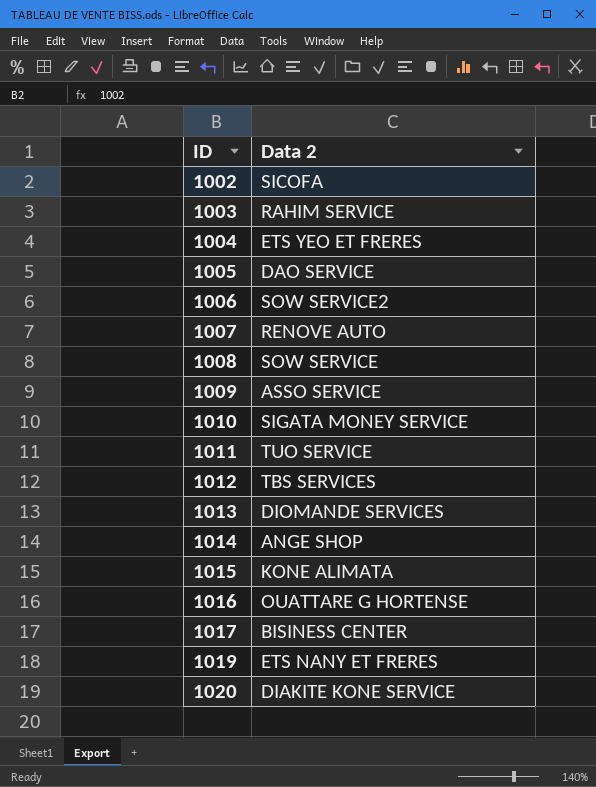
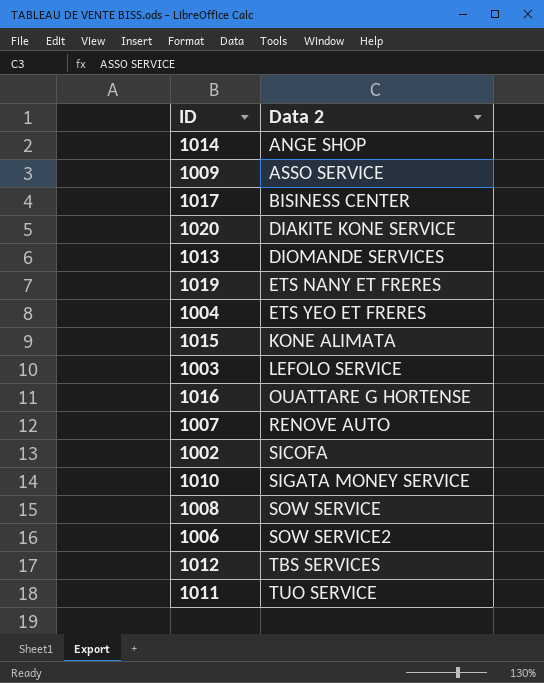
row order: ID ascending -> Data 2 ascending
row 1005: DAO SERVICE -> none
1003 | Data 2: RAHIM SERVICE -> LEFOLO SERVICE

